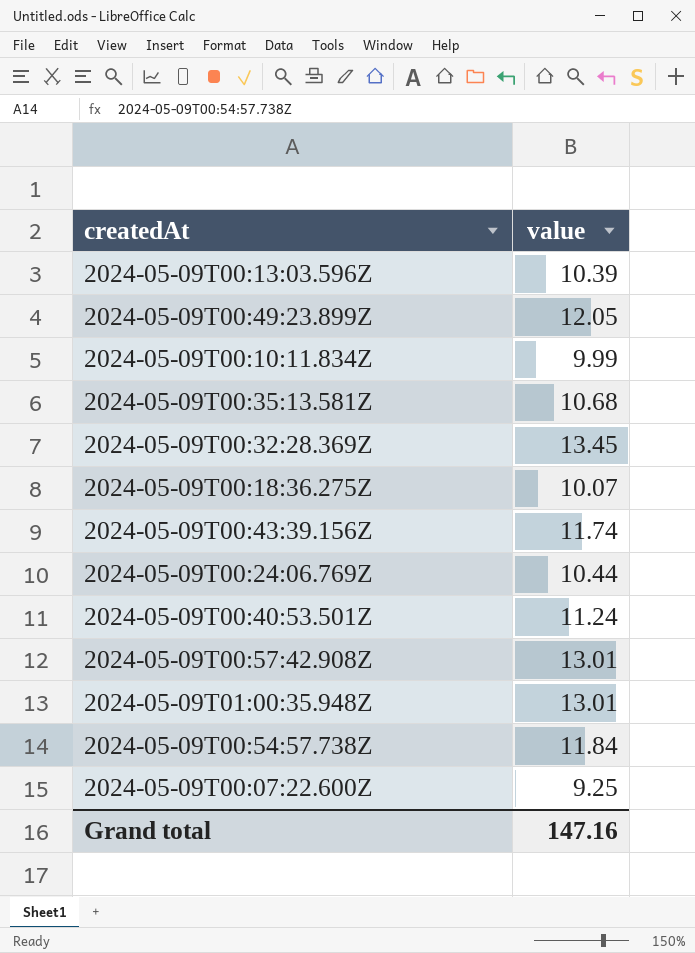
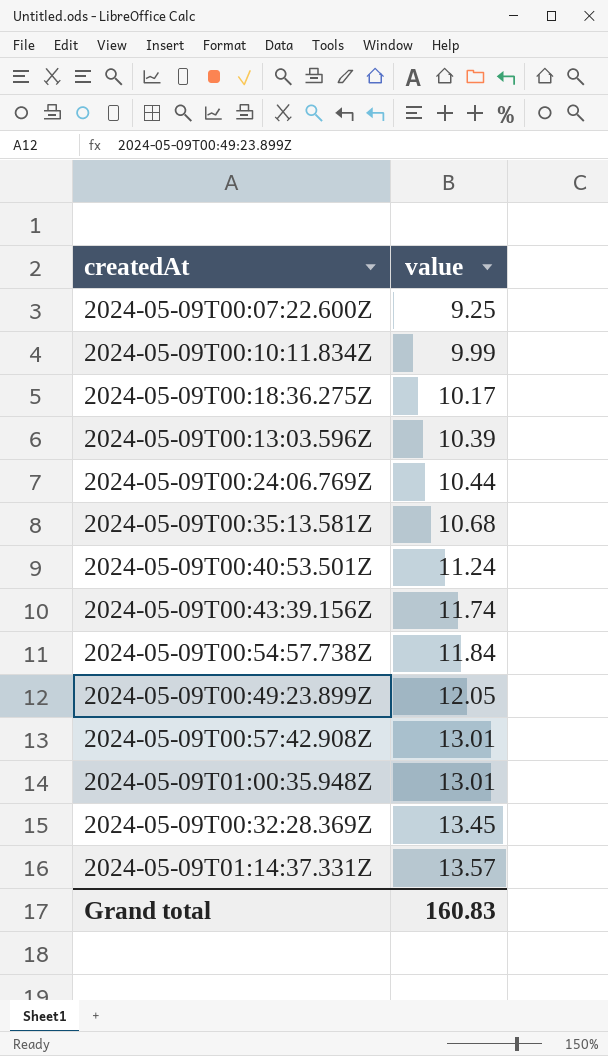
row order: none -> value ascending
2024-05-09T00:18:36.275Z | value: 10.07 -> 10.17
row 2024-05-09T01:14:37.331Z: none -> 13.57
Grand total | value: 147.16 -> 160.83

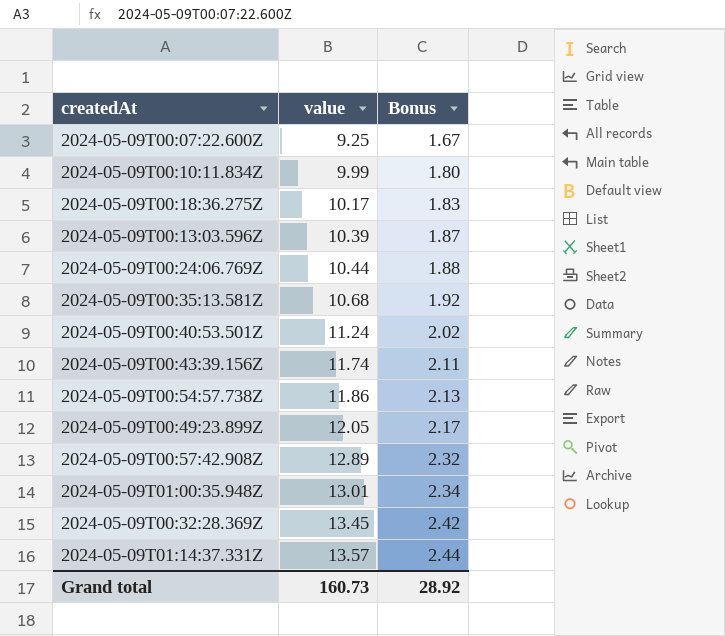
column Bonus | formula: none -> [value] * 0.18
2024-05-09T00:54:57.738Z | value: 11.84 -> 11.86
2024-05-09T00:57:42.908Z | value: 13.01 -> 12.89
Grand total | value: 160.83 -> 160.73

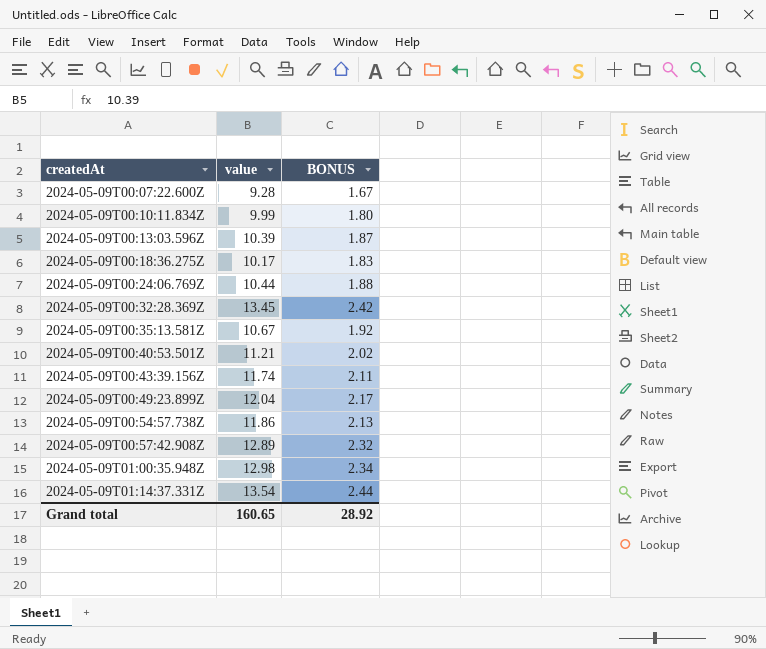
row order: value ascending -> createdAt ascending
column name: Bonus -> BONUS
2024-05-09T00:07:22.600Z | value: 9.25 -> 9.28
2024-05-09T00:35:13.581Z | value: 10.68 -> 10.67
2024-05-09T00:40:53.501Z | value: 11.24 -> 11.21
2024-05-09T00:49:23.899Z | value: 12.05 -> 12.04
2024-05-09T01:00:35.948Z | value: 13.01 -> 12.98
2024-05-09T01:14:37.331Z | value: 13.57 -> 13.54
Grand total | value: 160.73 -> 160.65

